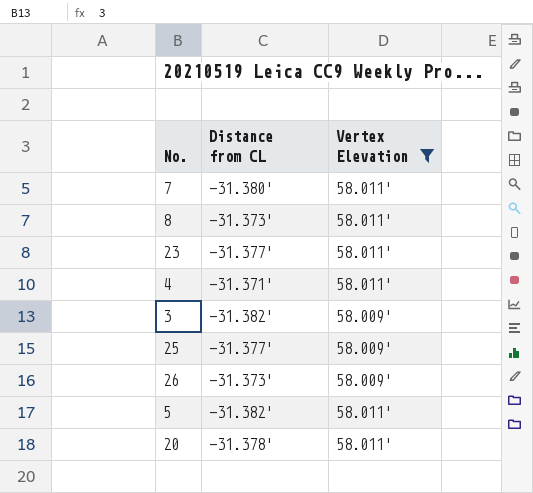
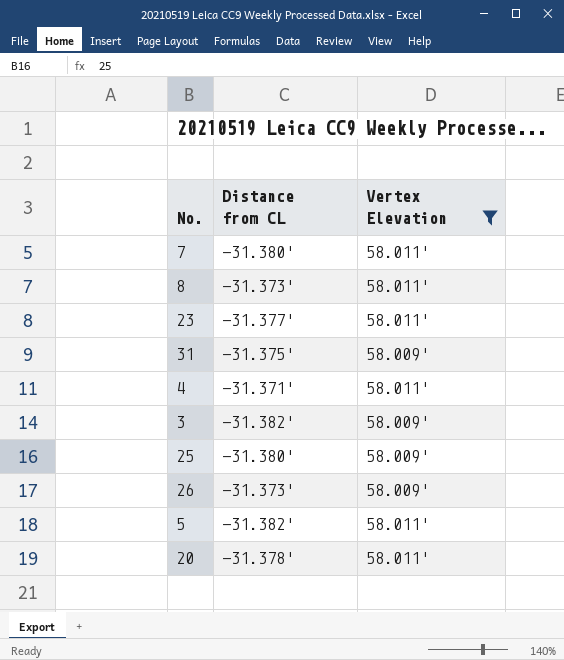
row 31: none -> -31.375' | 58.009'
25 | Distance from CL: -31.377' -> -31.380'

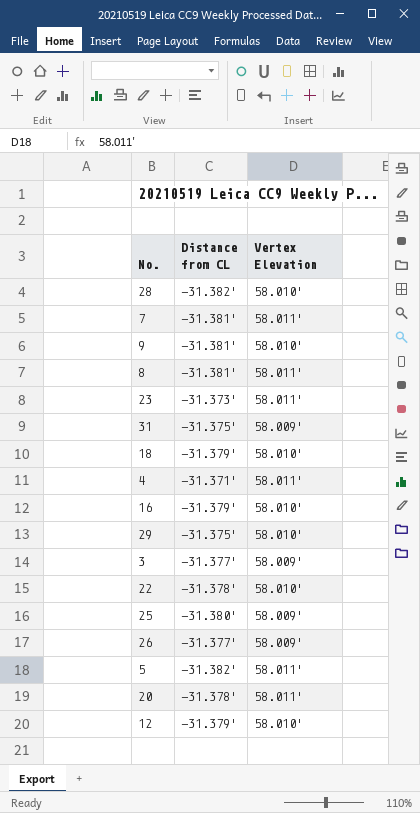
filter: Vertex Elevation != 58.010' -> none
7 | Distance from CL: -31.380' -> -31.381'
8 | Distance from CL: -31.373' -> -31.381'
23 | Distance from CL: -31.377' -> -31.373'
3 | Distance from CL: -31.382' -> -31.377'
26 | Distance from CL: -31.373' -> -31.377'

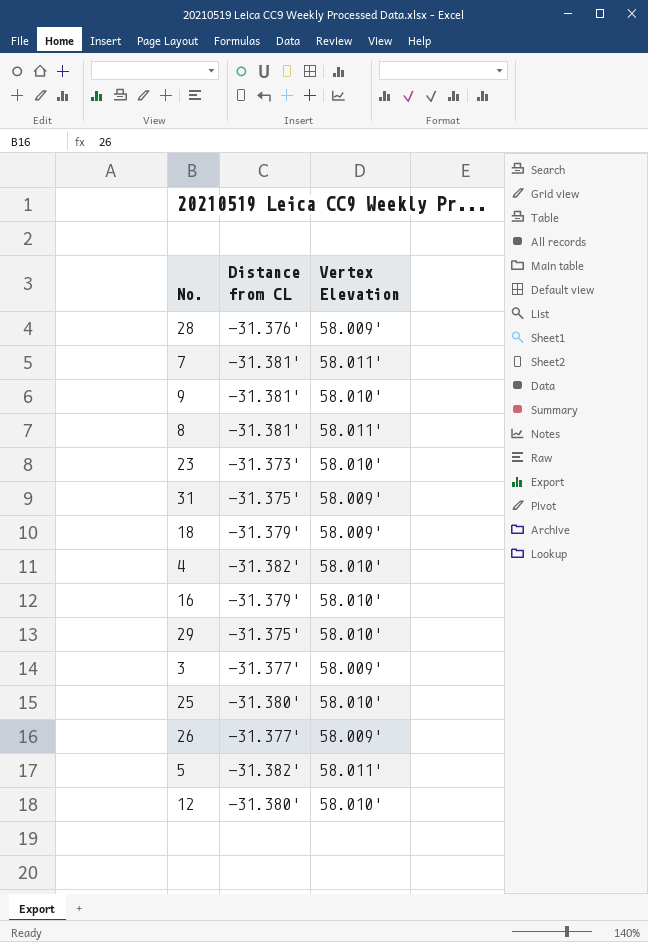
row 22: -31.378' | 58.010' -> none
row 20: -31.378' | 58.011' -> none
28 | Distance from CL: -31.382' -> -31.376'
28 | Vertex Elevation: 58.010' -> 58.009'
23 | Vertex Elevation: 58.011' -> 58.010'
18 | Vertex Elevation: 58.010' -> 58.009'
4 | Distance from CL: -31.371' -> -31.382'
4 | Vertex Elevation: 58.011' -> 58.010'
25 | Vertex Elevation: 58.009' -> 58.010'
12 | Distance from CL: -31.379' -> -31.380'

